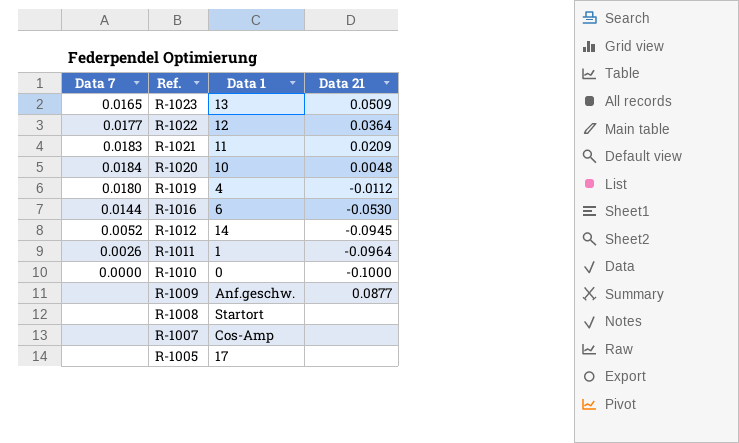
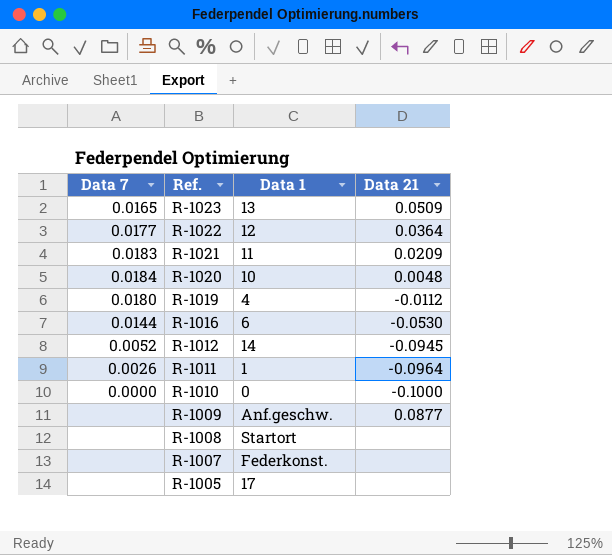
R-1007 | Data 1: Cos-Amp -> Federkonst.

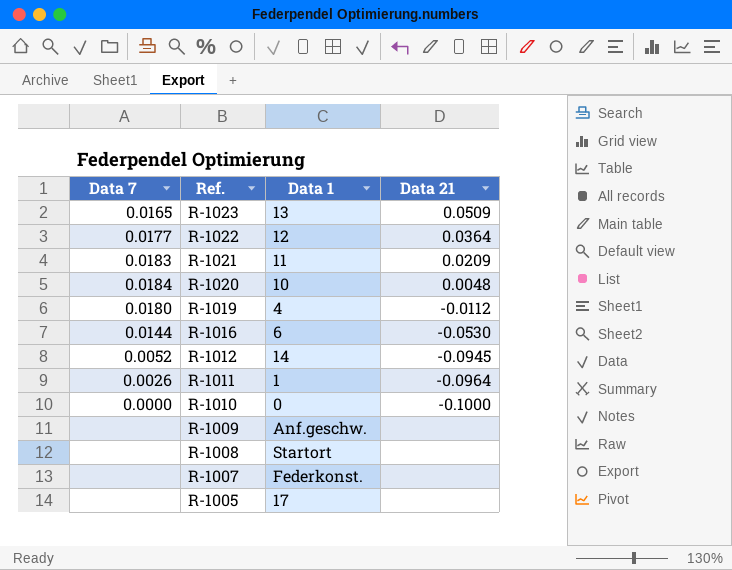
R-1009 | Data 21: 0.0877 -> none

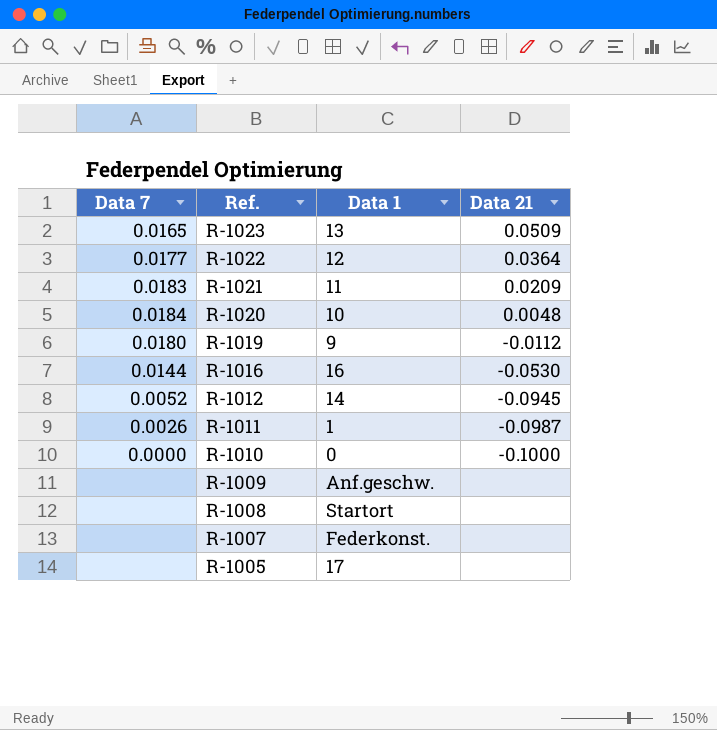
R-1019 | Data 1: 4 -> 9
R-1016 | Data 1: 6 -> 16
R-1011 | Data 21: -0.0964 -> -0.0987

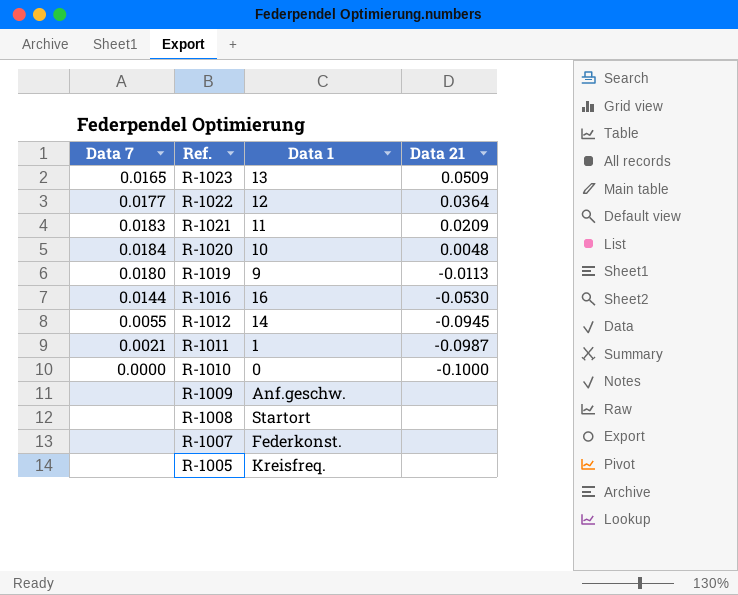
R-1019 | Data 21: -0.0112 -> -0.0113
R-1012 | Data 7: 0.0052 -> 0.0055
R-1011 | Data 7: 0.0026 -> 0.0021
R-1005 | Data 1: 17 -> Kreisfreq.

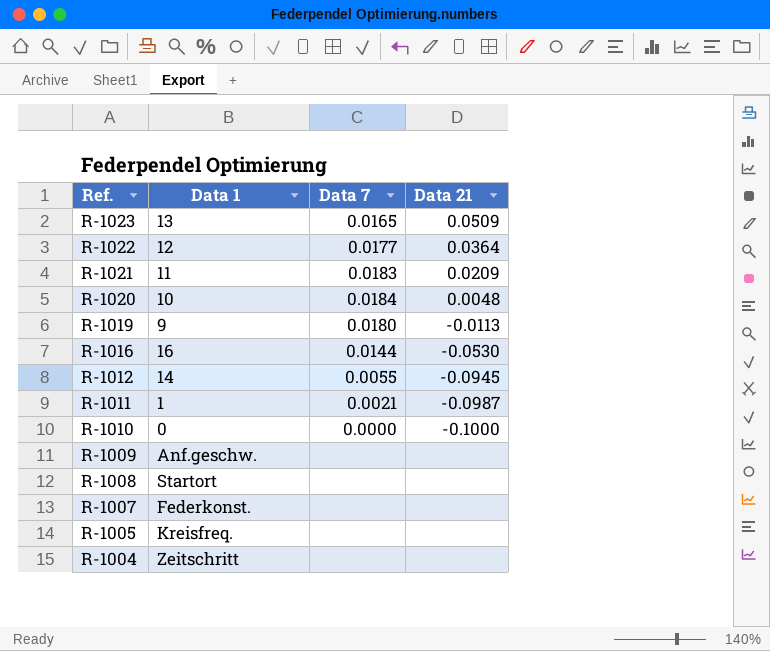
column Data 7 | position: 1 -> 3
row R-1004: none -> Zeitschritt | none | none

